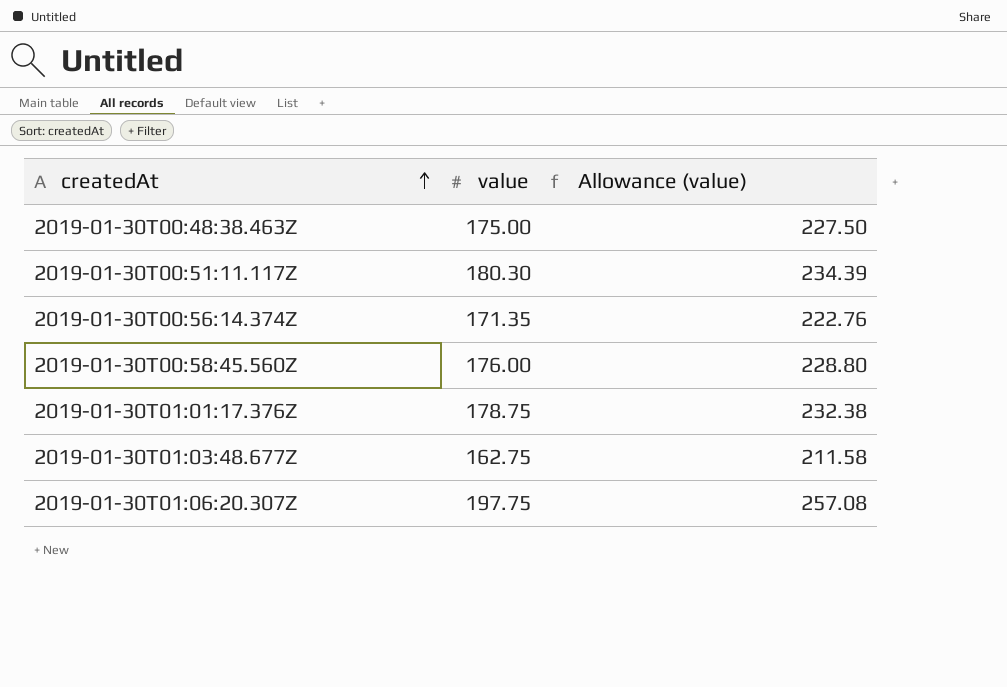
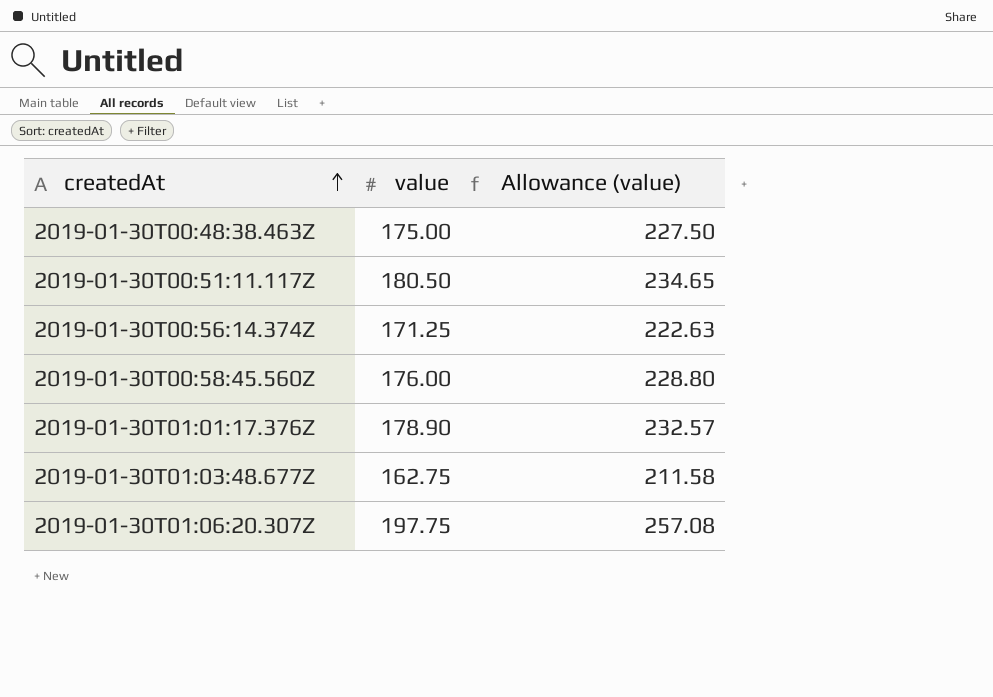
2019-01-30T00:51:11.117Z | value: 180.30 -> 180.50
2019-01-30T00:51:11.117Z | Allowance (value): 234.39 -> 234.65
2019-01-30T00:56:14.374Z | value: 171.35 -> 171.25
2019-01-30T00:56:14.374Z | Allowance (value): 222.76 -> 222.63
2019-01-30T01:01:17.376Z | value: 178.75 -> 178.90
2019-01-30T01:01:17.376Z | Allowance (value): 232.38 -> 232.57

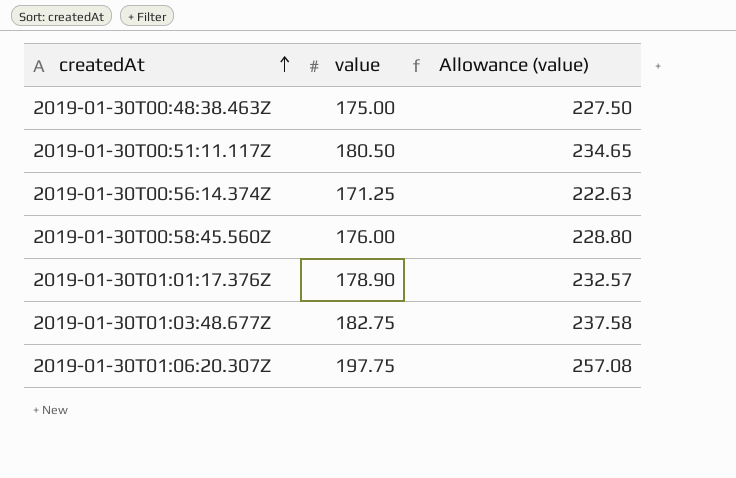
2019-01-30T01:03:48.677Z | value: 162.75 -> 182.75
2019-01-30T01:03:48.677Z | Allowance (value): 211.58 -> 237.58

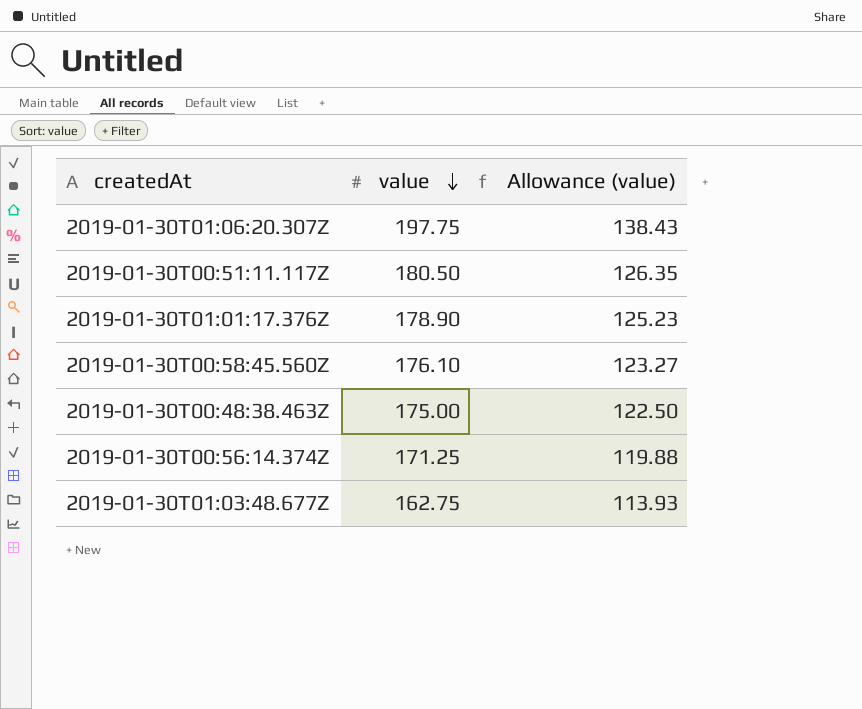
row order: createdAt ascending -> value descending
column Allowance (value) | formula: [value] * 1.3 -> [value] * 0.7
2019-01-30T00:58:45.560Z | value: 176.00 -> 176.10
2019-01-30T01:03:48.677Z | value: 182.75 -> 162.75

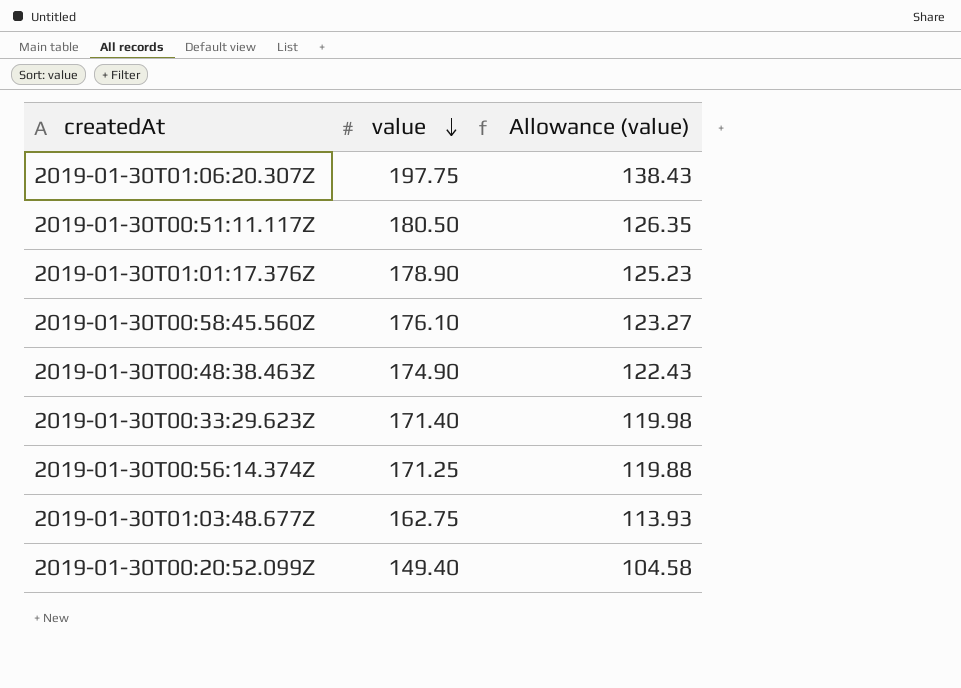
2019-01-30T00:48:38.463Z | value: 175.00 -> 174.90
2019-01-30T00:48:38.463Z | Allowance (value): 122.50 -> 122.43
row 2019-01-30T00:33:29.623Z: none -> 171.40 | 119.98
row 2019-01-30T00:20:52.099Z: none -> 149.40 | 104.58

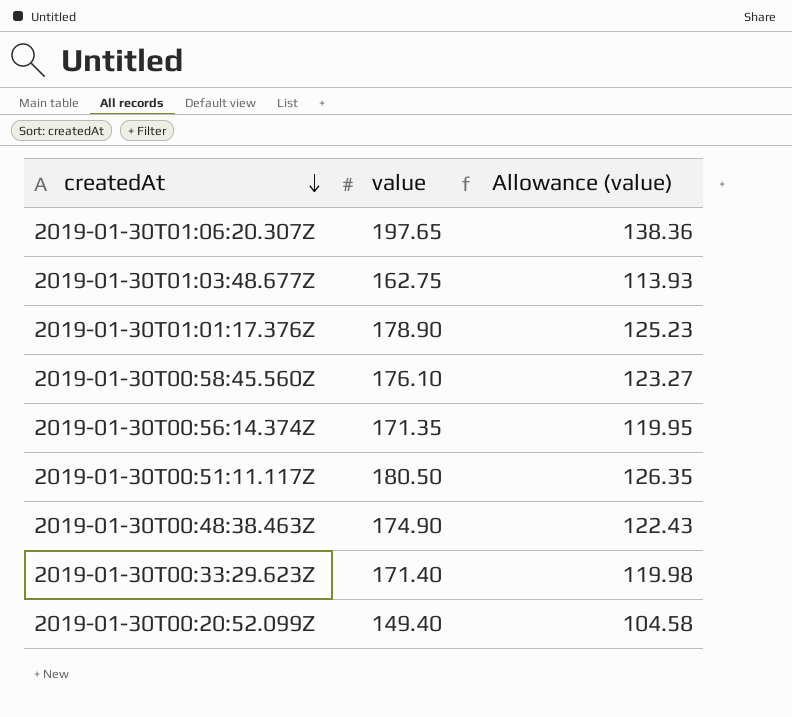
row order: value descending -> createdAt descending
2019-01-30T01:06:20.307Z | value: 197.75 -> 197.65
2019-01-30T01:06:20.307Z | Allowance (value): 138.43 -> 138.36
2019-01-30T00:56:14.374Z | value: 171.25 -> 171.35
2019-01-30T00:56:14.374Z | Allowance (value): 119.88 -> 119.95

